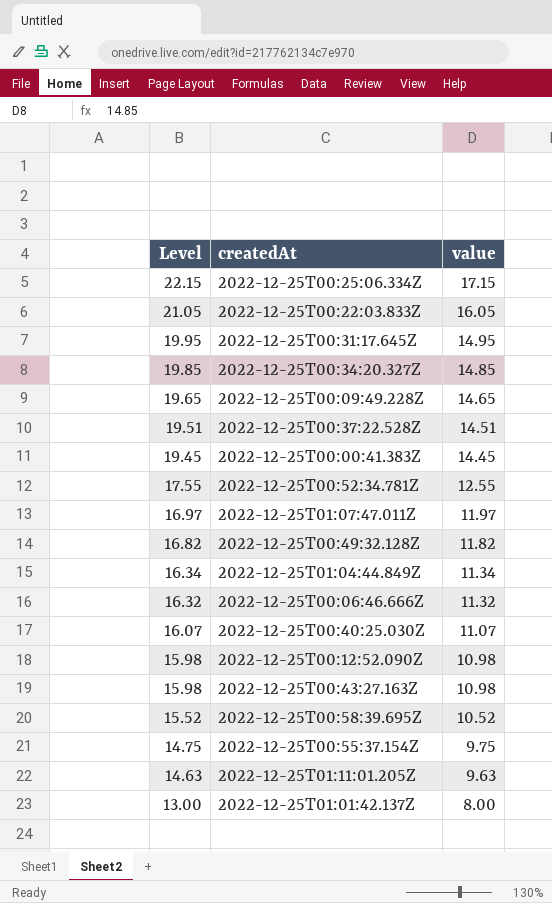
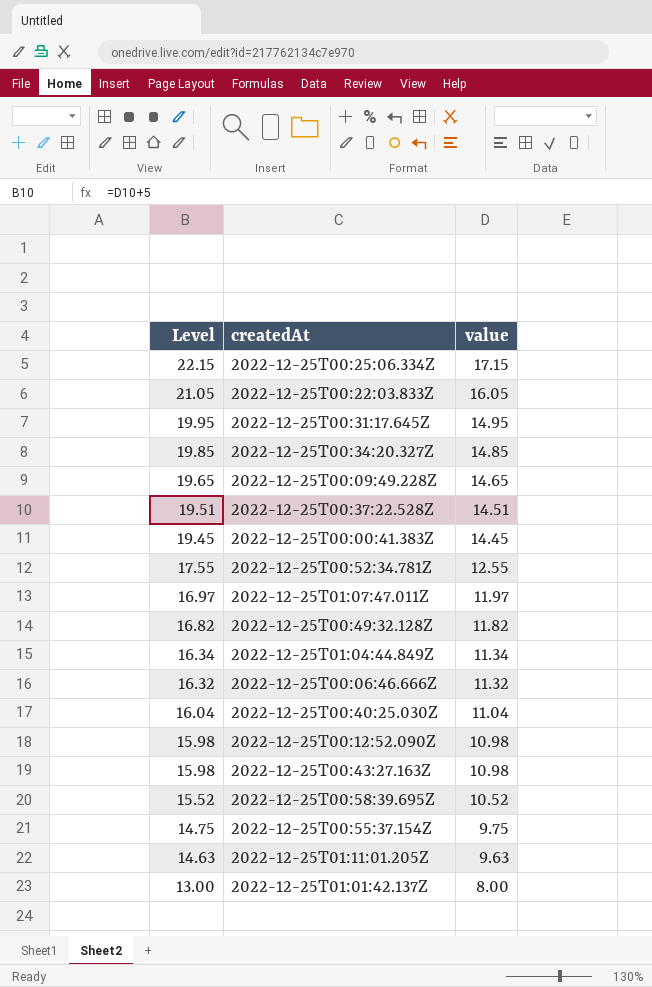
2022-12-25T00:40:25.030Z | Level: 16.07 -> 16.04
2022-12-25T00:40:25.030Z | value: 11.07 -> 11.04

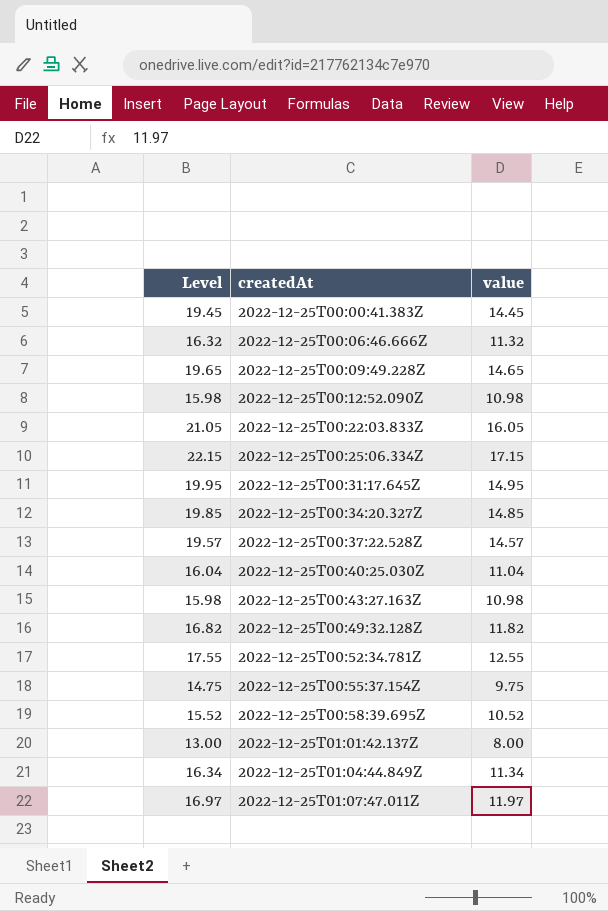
row order: Level descending -> createdAt ascending
row 2022-12-25T01:11:01.205Z: 14.63 | 9.63 -> none
2022-12-25T00:37:22.528Z | Level: 19.51 -> 19.57
2022-12-25T00:37:22.528Z | value: 14.51 -> 14.57

